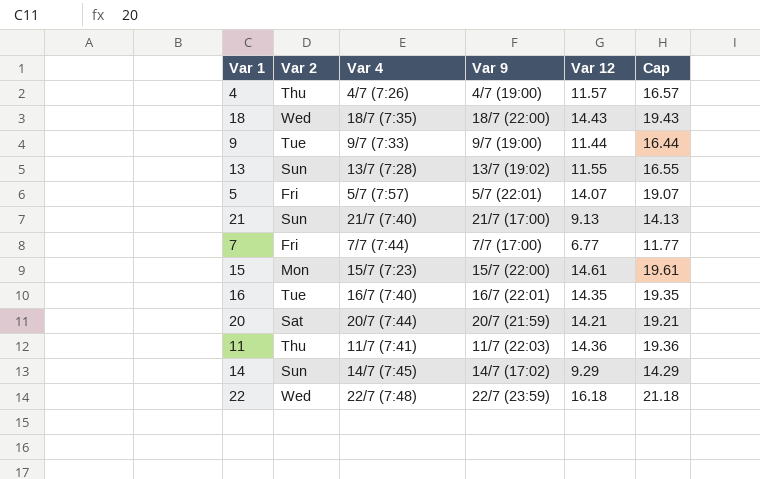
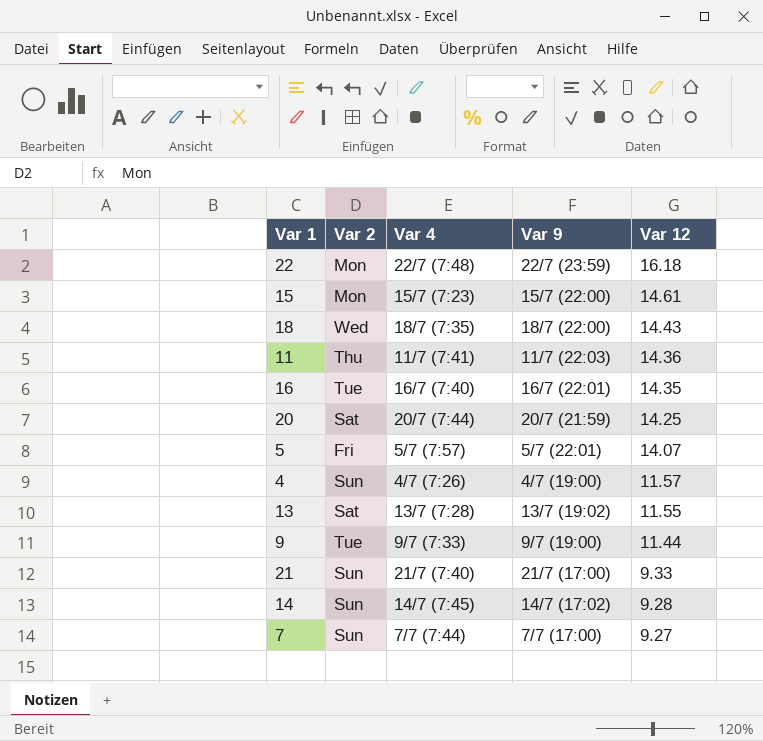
row order: none -> Var 12 descending
column Cap | formula: [Var 12] + 5 -> none
22 | Var 2: Wed -> Mon
20 | Var 12: 14.21 -> 14.25
4 | Var 2: Thu -> Sun
13 | Var 2: Sun -> Sat
21 | Var 12: 9.13 -> 9.33
14 | Var 12: 9.29 -> 9.28
7 | Var 2: Fri -> Sun
7 | Var 12: 6.77 -> 9.27

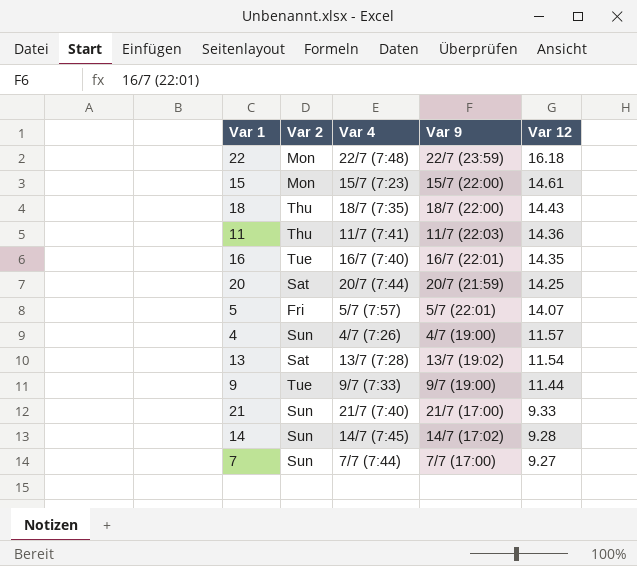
18 | Var 2: Wed -> Thu
13 | Var 12: 11.55 -> 11.54

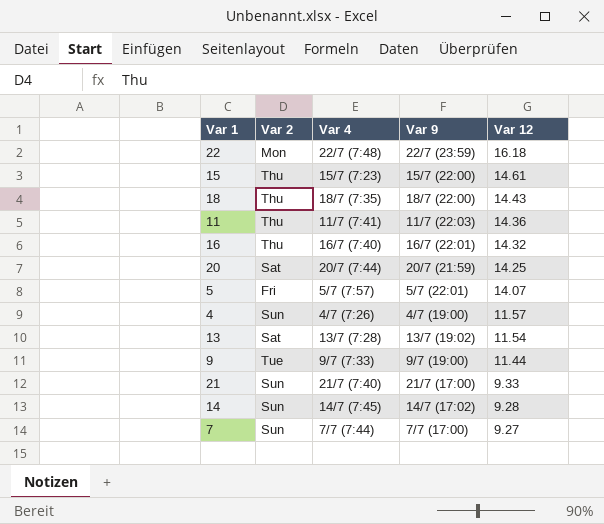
15 | Var 2: Mon -> Thu
16 | Var 2: Tue -> Thu
16 | Var 12: 14.35 -> 14.32

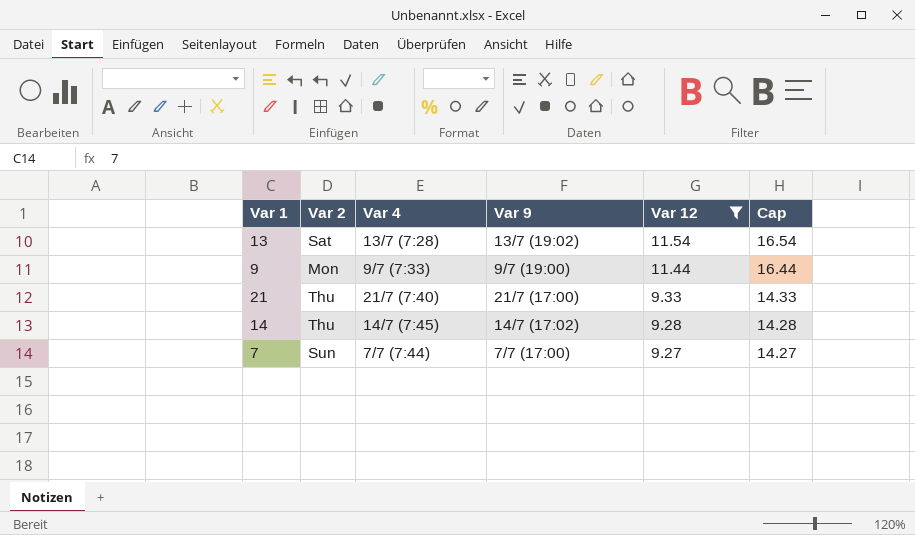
filter: none -> Var 12 <= 11.54
column Cap | formula: none -> [Var 12] + 5
9 | Var 2: Tue -> Mon
21 | Var 2: Sun -> Thu
14 | Var 2: Sun -> Thu

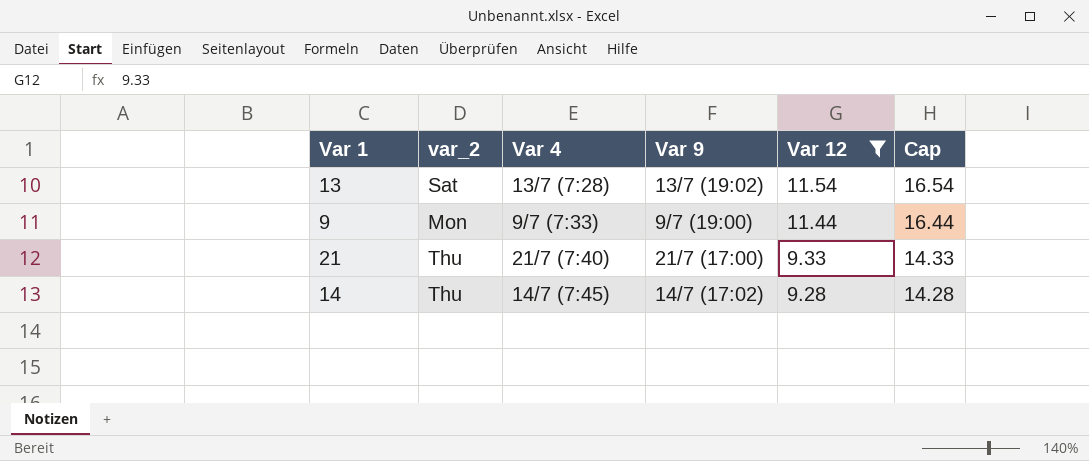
column name: Var 2 -> var_2
row 7: Sun | 7/7 (7:44) | 7/7 (17:00) | 9.27 | 14.27 -> none

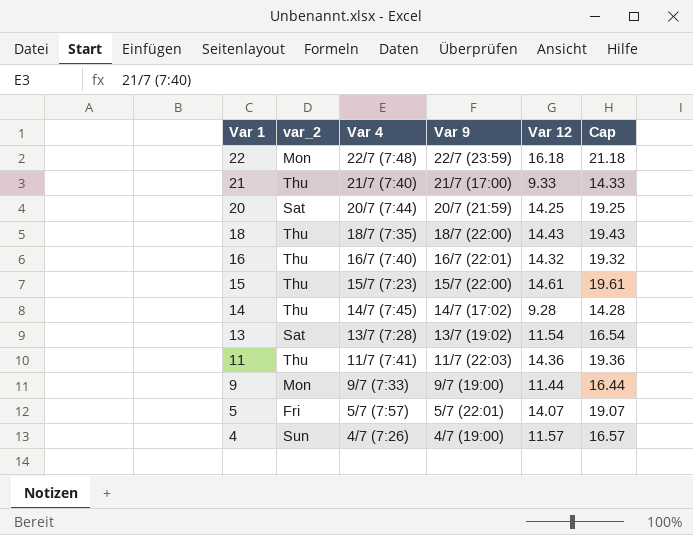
filter: Var 12 <= 11.54 -> none
row order: Var 12 descending -> Var 1 descending

